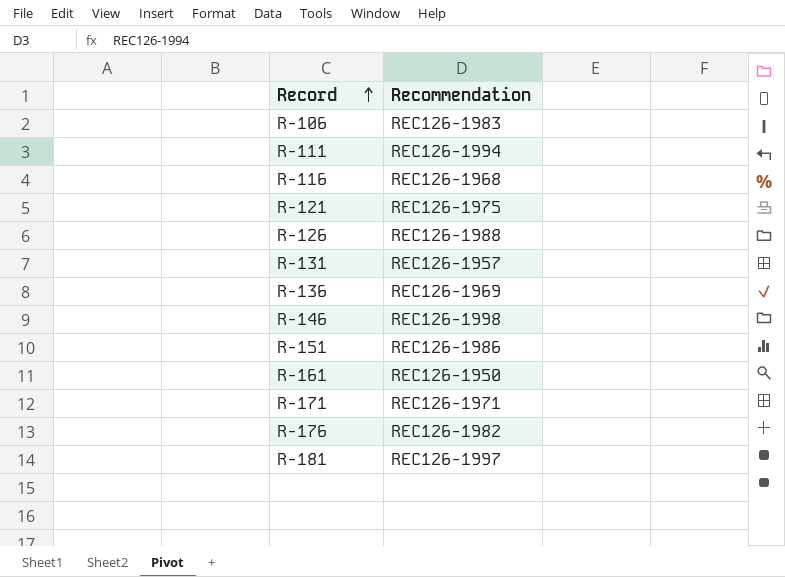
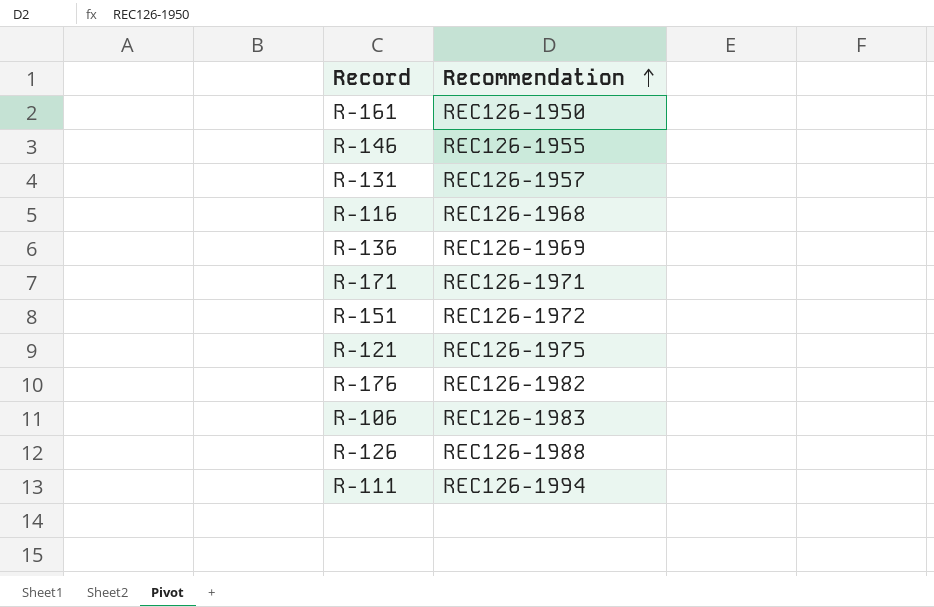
row order: Record ascending -> Recommendation ascending
row R-181: REC126-1997 -> none
R-146 | Recommendation: REC126-1998 -> REC126-1955
R-151 | Recommendation: REC126-1986 -> REC126-1972

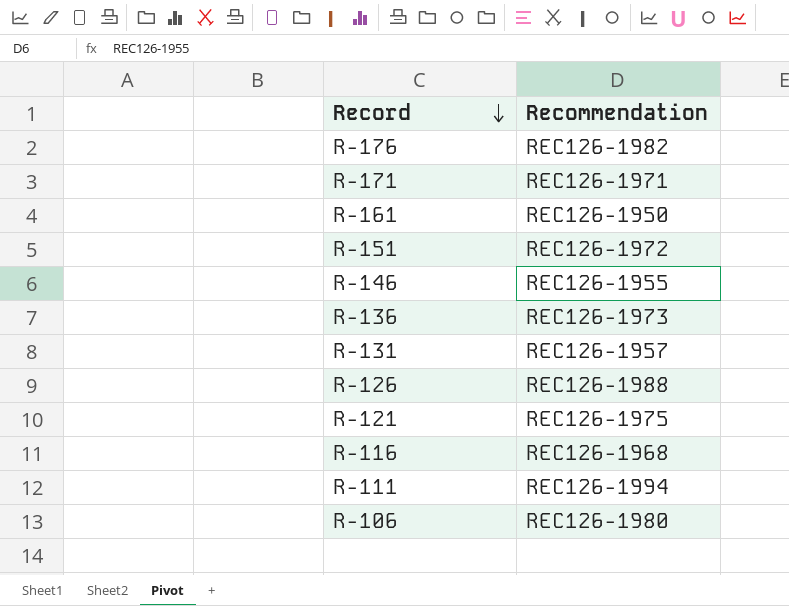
row order: Recommendation ascending -> Record descending
R-136 | Recommendation: REC126-1969 -> REC126-1973
R-106 | Recommendation: REC126-1983 -> REC126-1980

